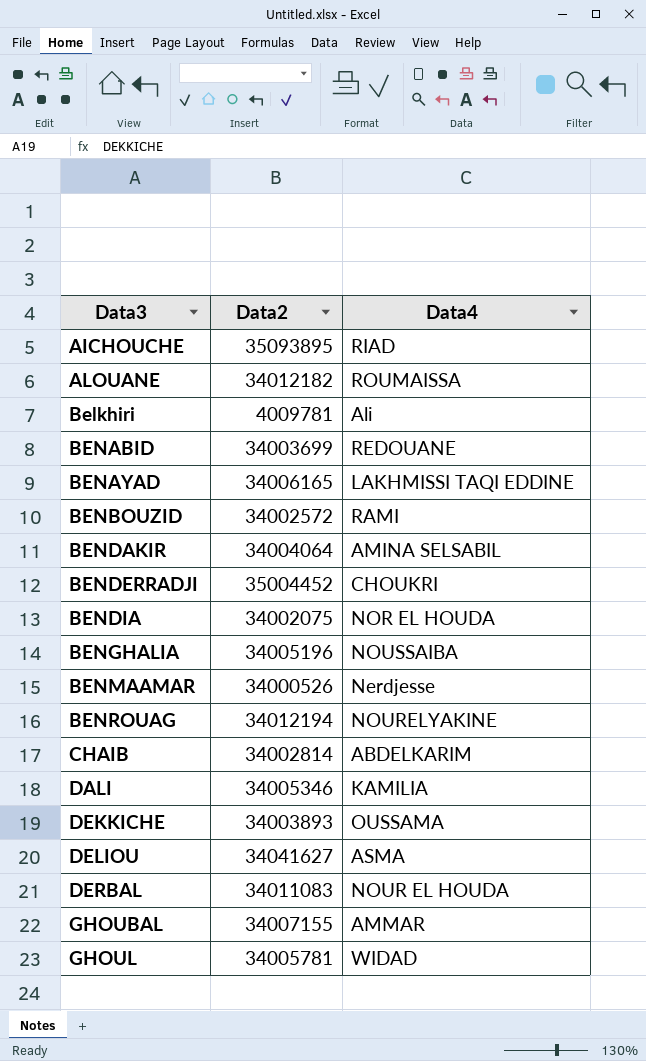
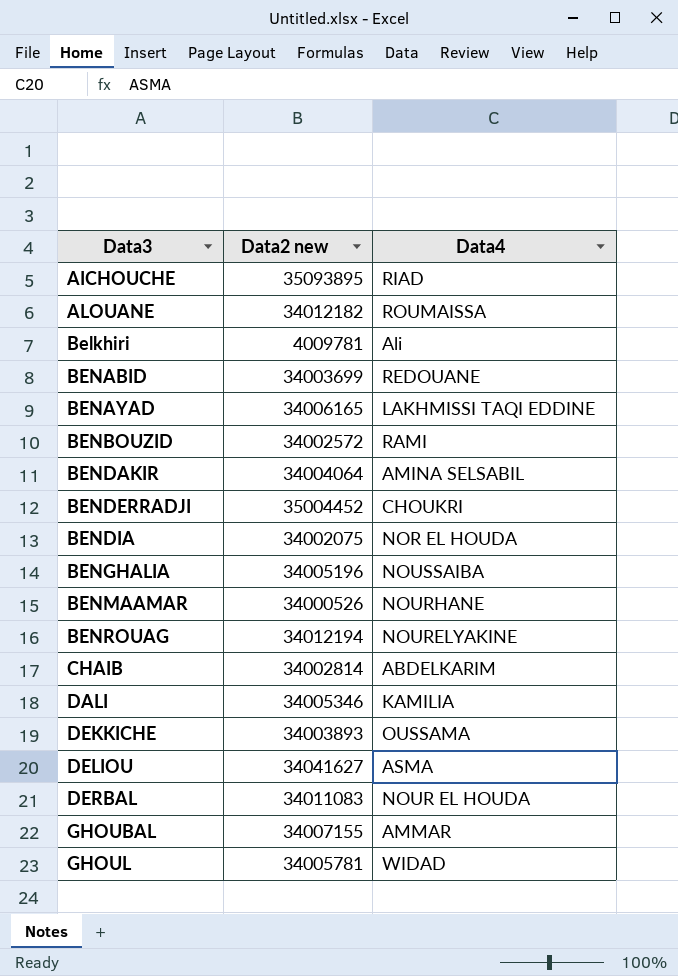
column name: Data2 -> Data2 new
BENMAAMAR | Data4: Nerdjesse -> NOURHANE

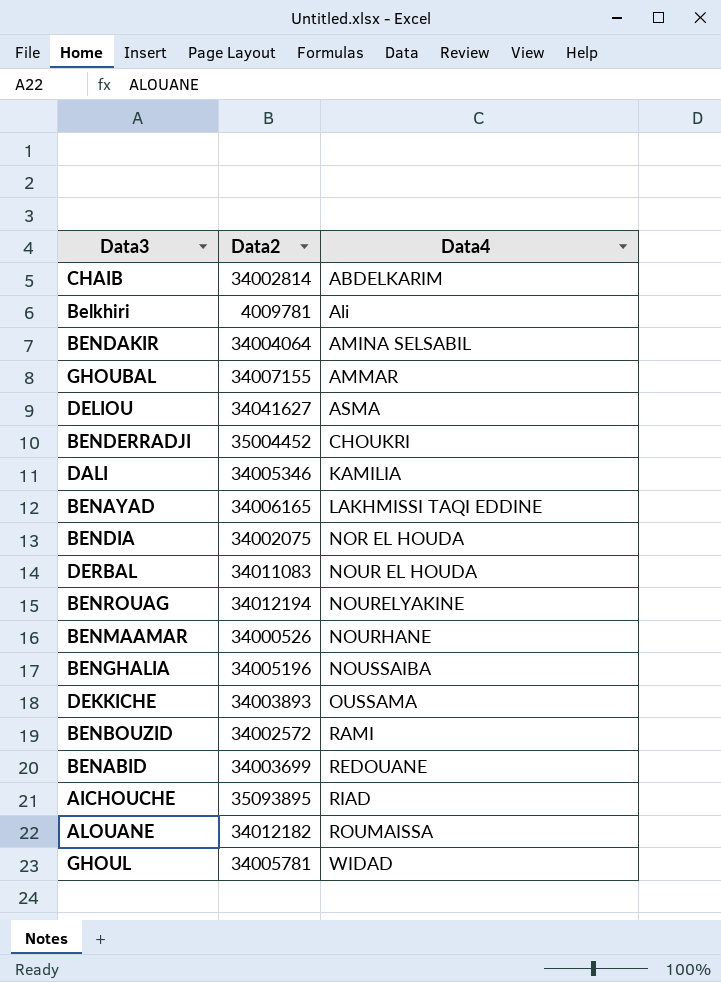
row order: Data3 ascending -> Data4 ascending
column name: Data2 new -> Data2

